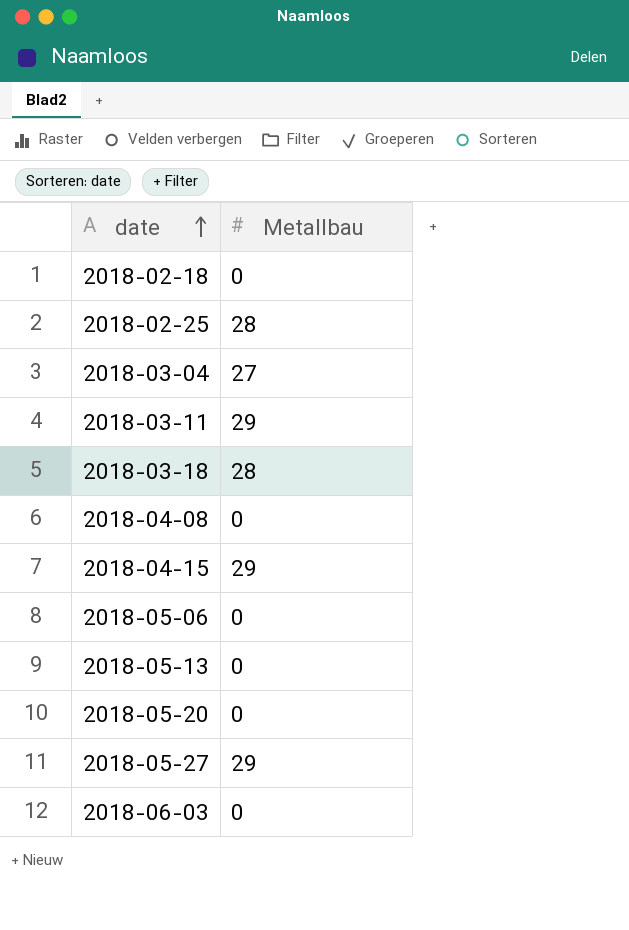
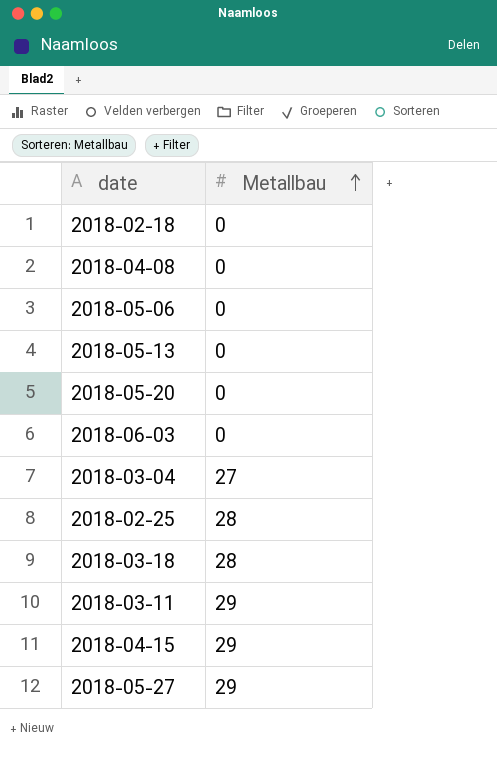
row order: date ascending -> Metallbau ascending

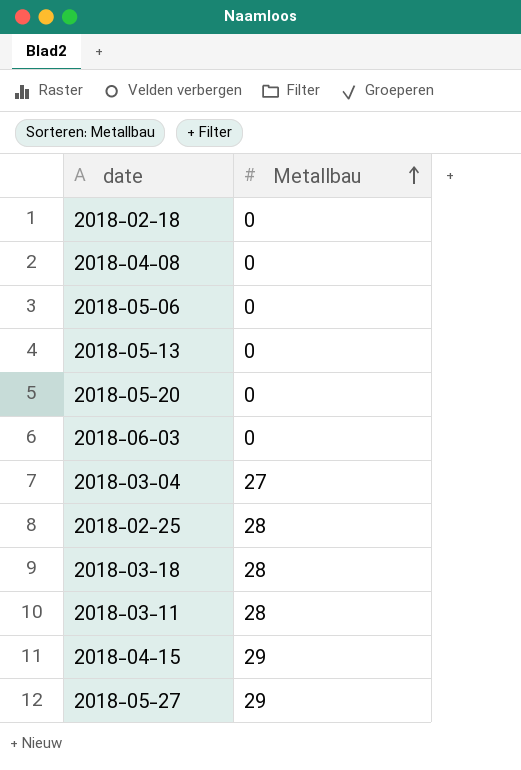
2018-03-11 | Metallbau: 29 -> 28

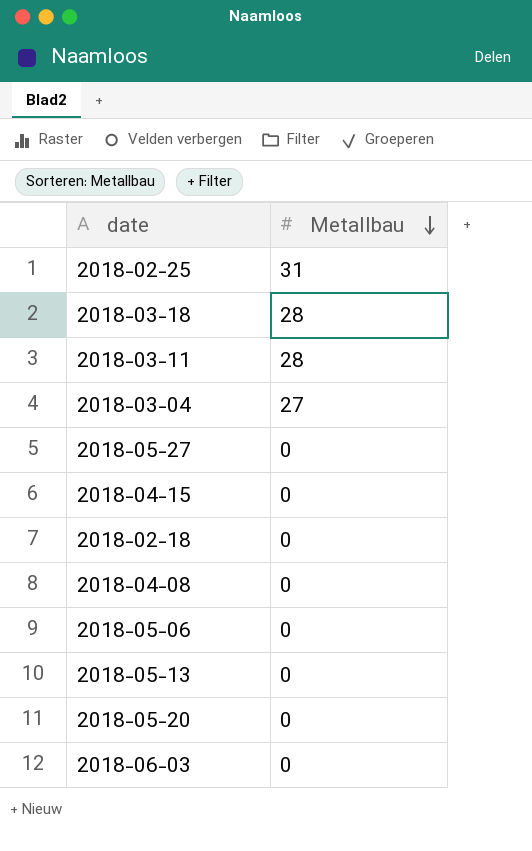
row order: Metallbau ascending -> Metallbau descending
2018-02-25 | Metallbau: 28 -> 31
2018-05-27 | Metallbau: 29 -> 0
2018-04-15 | Metallbau: 29 -> 0

